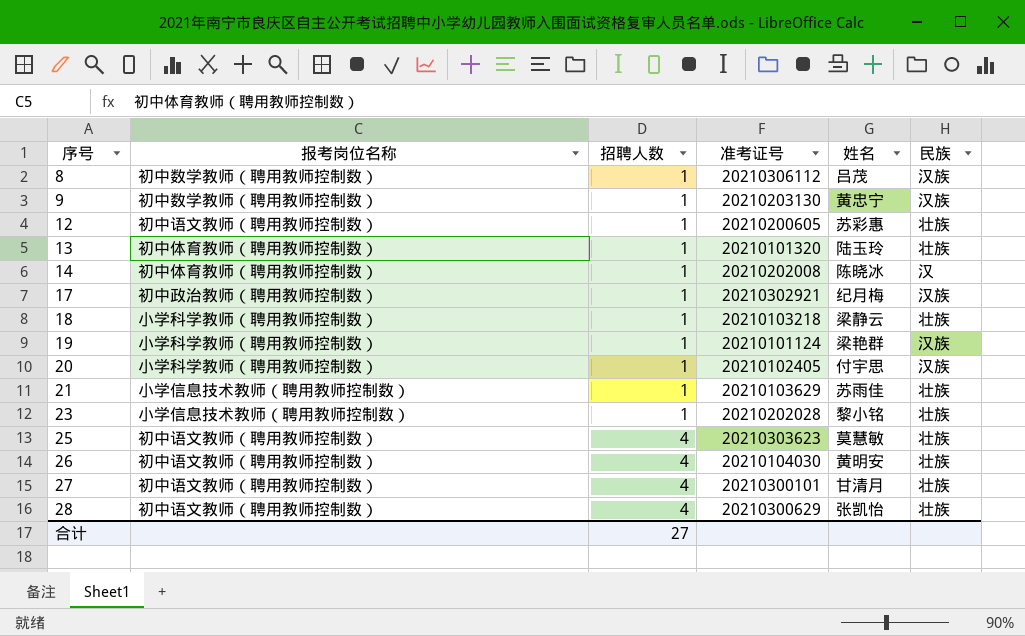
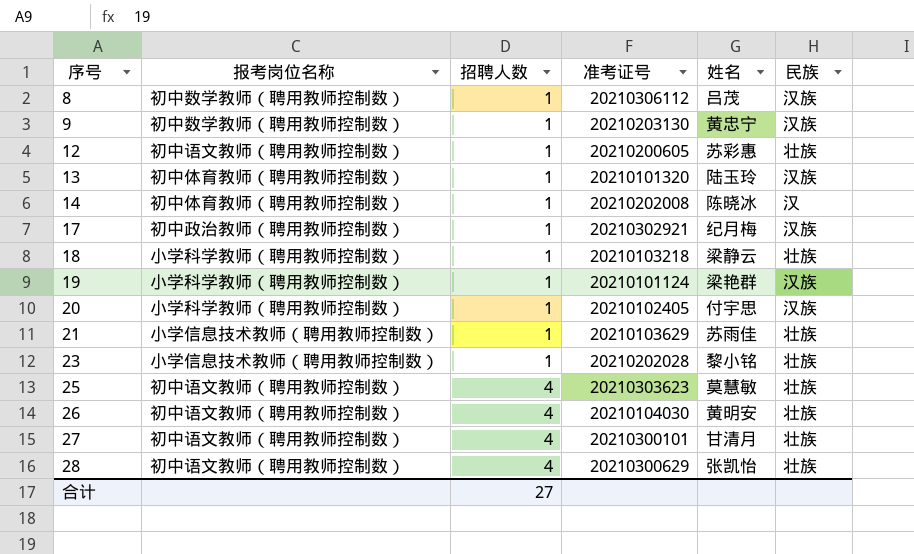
13 | 民族: 壮族 -> 汉族

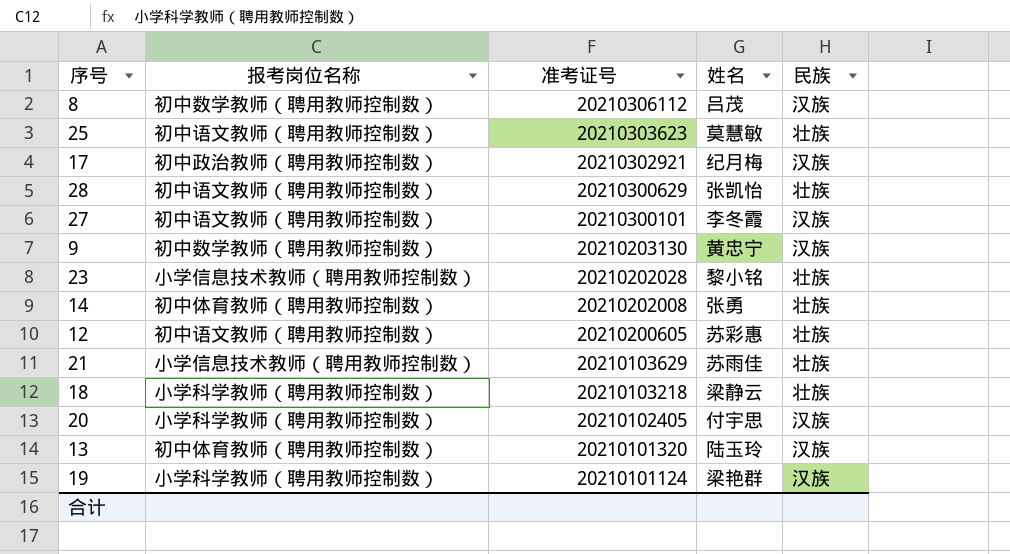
row order: 序号 ascending -> 准考证号 descending
column 招聘人数 | position: 3 -> none
row 26: 初中语文教师（聘用教师控制数） | 4 | 20210104030 | 黄明安 | 壮族 -> none
27 | 姓名: 甘清月 -> 李冬霞
27 | 民族: 壮族 -> 汉族
14 | 姓名: 陈晓冰 -> 张勇
14 | 民族: 汉 -> 壮族

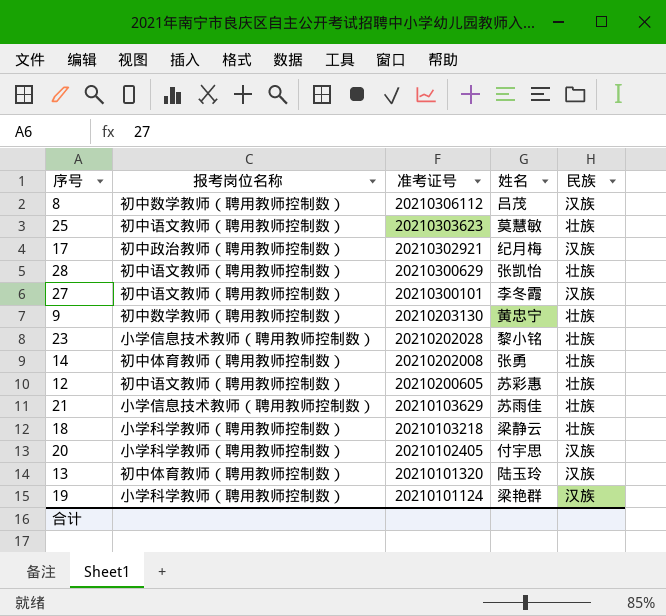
9 | 民族: 汉族 -> 壮族

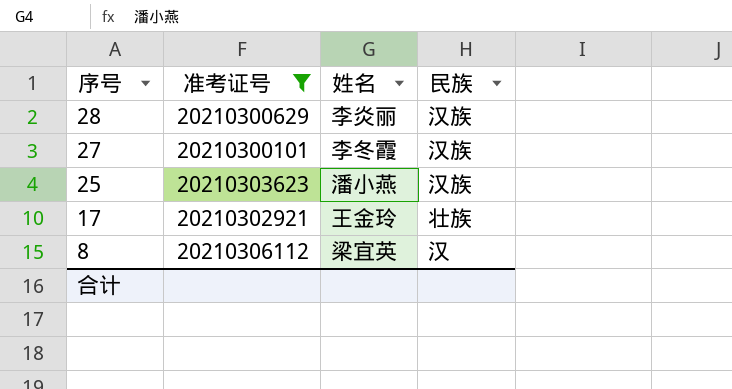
filter: none -> 准考证号 >= 20210300101
row order: 准考证号 descending -> 序号 descending
column 报考岗位名称 | position: 2 -> none
28 | 姓名: 张凯怡 -> 李炎丽
28 | 民族: 壮族 -> 汉族
25 | 姓名: 莫慧敏 -> 潘小燕
25 | 民族: 壮族 -> 汉族
17 | 姓名: 纪月梅 -> 王金玲
17 | 民族: 汉族 -> 壮族
8 | 姓名: 吕茂 -> 梁宜英
8 | 民族: 汉族 -> 汉

